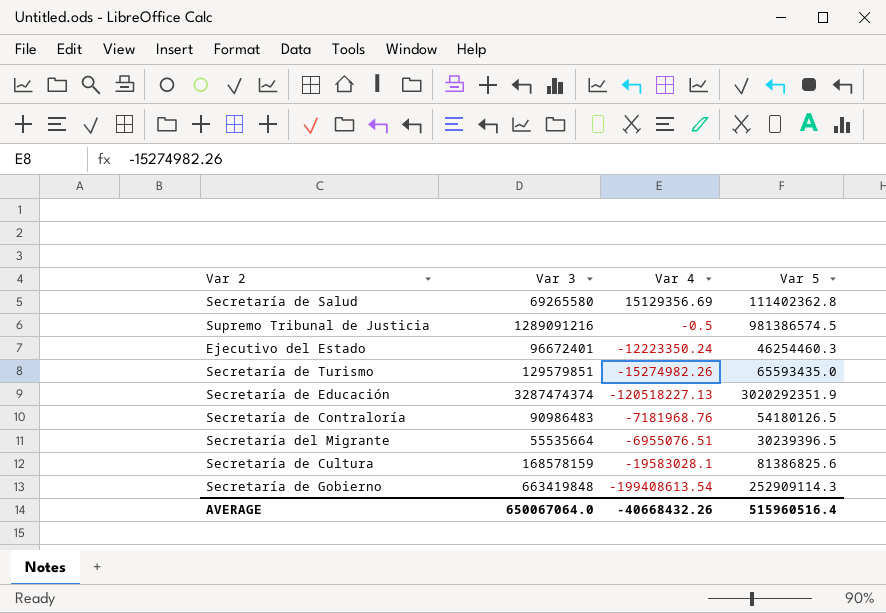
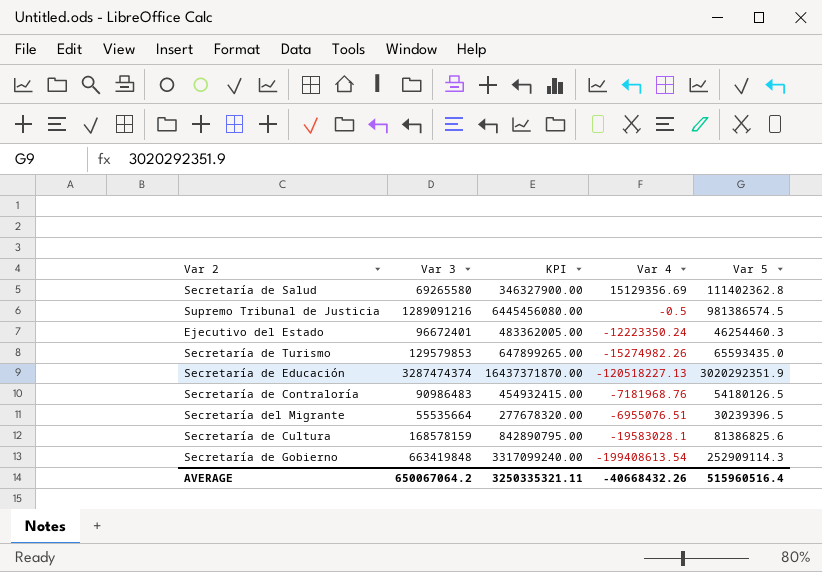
column KPI | formula: none -> [Var 3] * 5
Secretaría de Turismo | Var 3: 129579851 -> 129579853
AVERAGE | Var 3: 650067064.0 -> 650067064.2

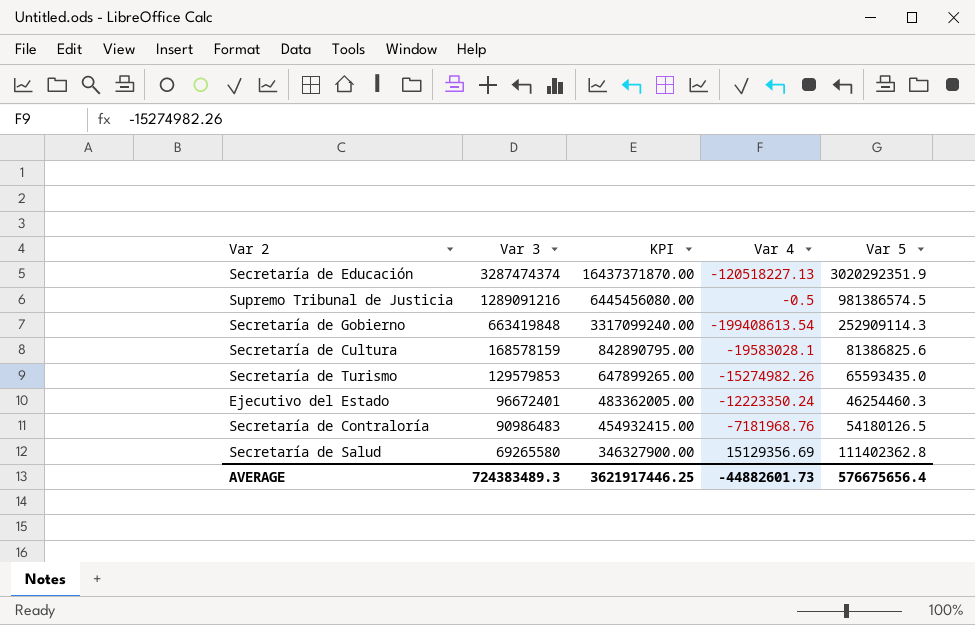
row order: none -> Var 3 descending
row Secretaría del Migrante: 55535664 | 277678320.00 | -6955076.51 | 30239396.5 -> none
AVERAGE | Var 3: 650067064.2 -> 724383489.3
AVERAGE | KPI: 3250335321.11 -> 3621917446.25
AVERAGE | Var 4: -40668432.26 -> -44882601.73
AVERAGE | Var 5: 515960516.4 -> 576675656.4

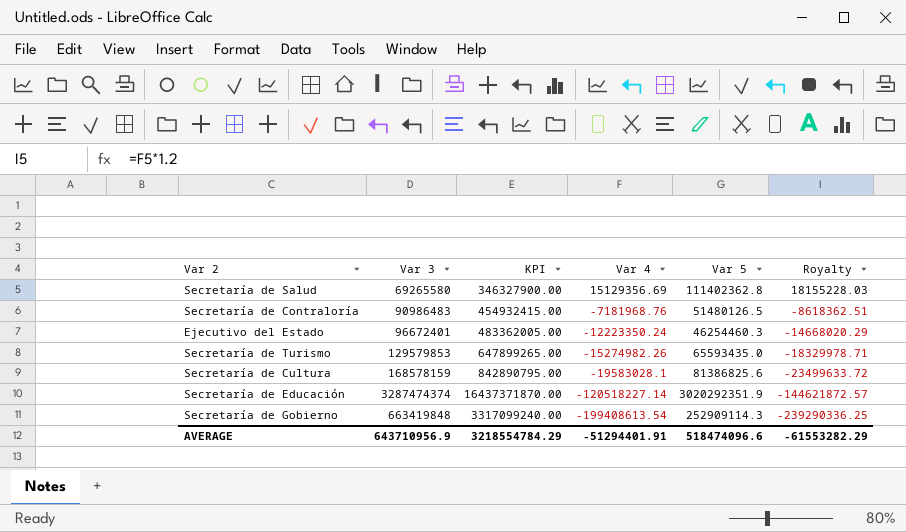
row order: Var 3 descending -> Var 4 descending
column Royalty | formula: none -> [Var 4] * 1.2
row Supremo Tribunal de Justicia: 1289091216 | 6445456080.00 | -0.5 | 981386574.5 -> none
Secretaría de Contraloría | Var 5: 54180126.5 -> 51480126.5
Secretaría de Educación | Var 4: -120518227.13 -> -120518227.14
AVERAGE | Var 3: 724383489.3 -> 643710956.9
AVERAGE | KPI: 3621917446.25 -> 3218554784.29
AVERAGE | Var 4: -44882601.73 -> -51294401.91
AVERAGE | Var 5: 576675656.4 -> 518474096.6

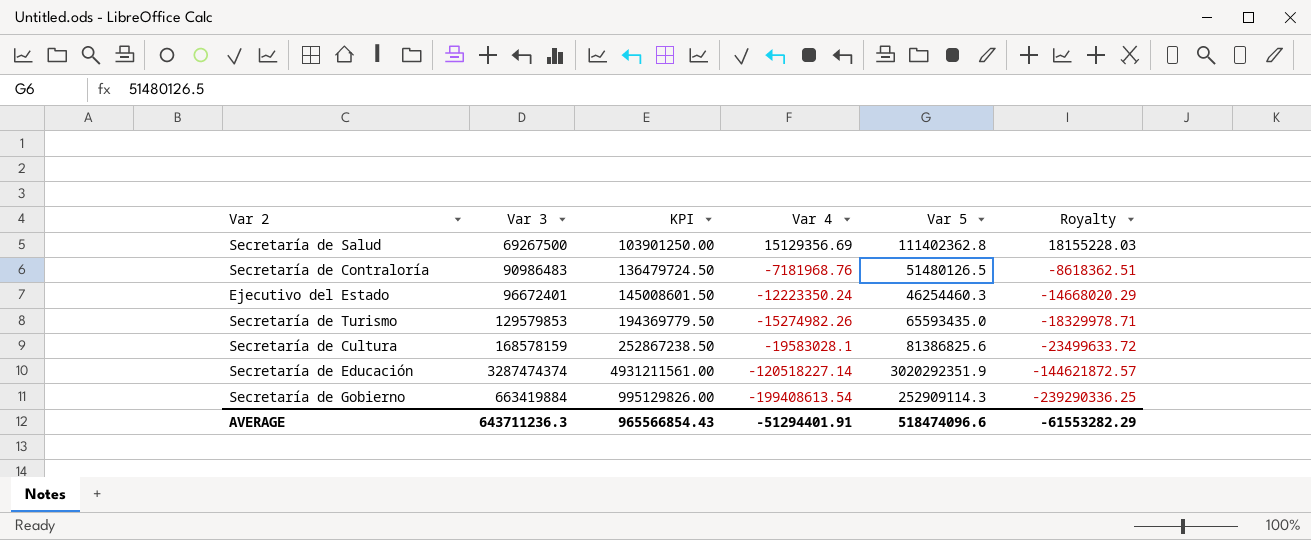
column KPI | formula: [Var 3] * 5 -> [Var 3] * 1.5
Secretaría de Salud | Var 3: 69265580 -> 69267500
Secretaría de Gobierno | Var 3: 663419848 -> 663419884
AVERAGE | Var 3: 643710956.9 -> 643711236.3
AVERAGE | KPI: 3218554784.29 -> 965566854.43

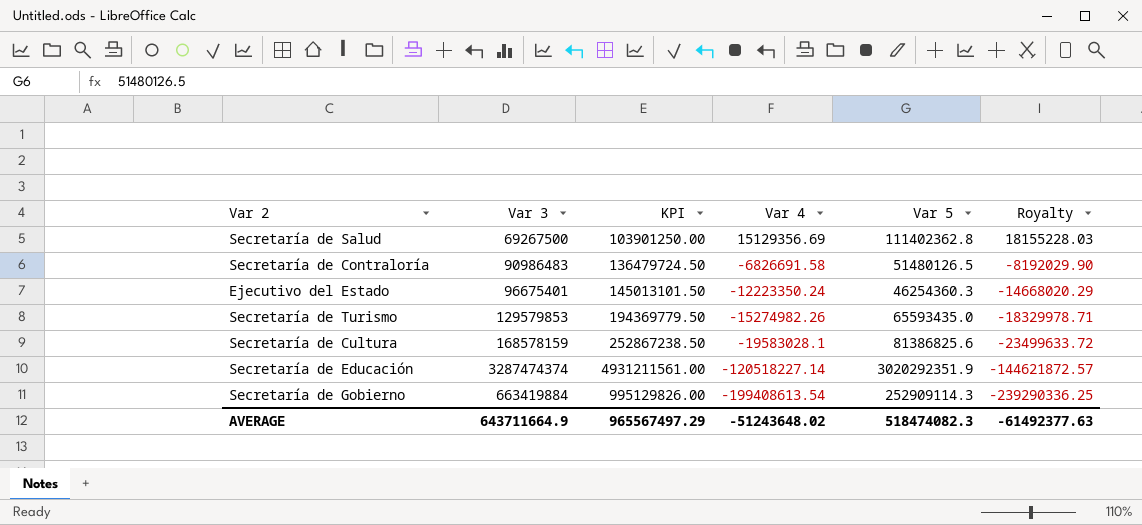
Secretaría de Contraloría | Var 4: -7181968.76 -> -6826691.58
Secretaría de Contraloría | Royalty: -8618362.51 -> -8192029.90
Ejecutivo del Estado | Var 3: 96672401 -> 96675401
Ejecutivo del Estado | KPI: 145008601.50 -> 145013101.50
Ejecutivo del Estado | Var 5: 46254460.3 -> 46254360.3
AVERAGE | Var 3: 643711236.3 -> 643711664.9
AVERAGE | KPI: 965566854.43 -> 965567497.29
AVERAGE | Var 4: -51294401.91 -> -51243648.02
AVERAGE | Var 5: 518474096.6 -> 518474082.3
AVERAGE | Royalty: -61553282.29 -> -61492377.63

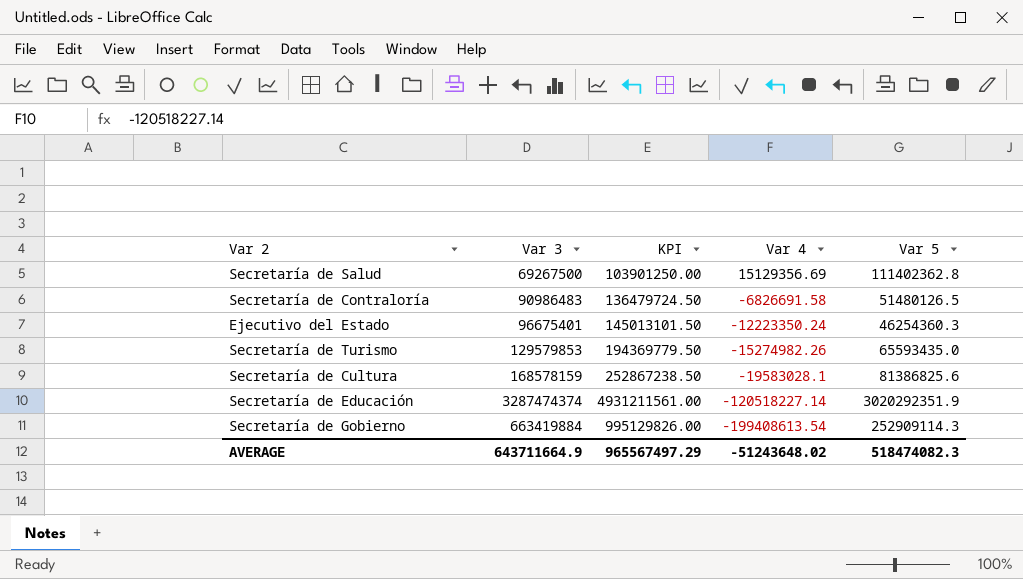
column Royalty | formula: [Var 4] * 1.2 -> none

